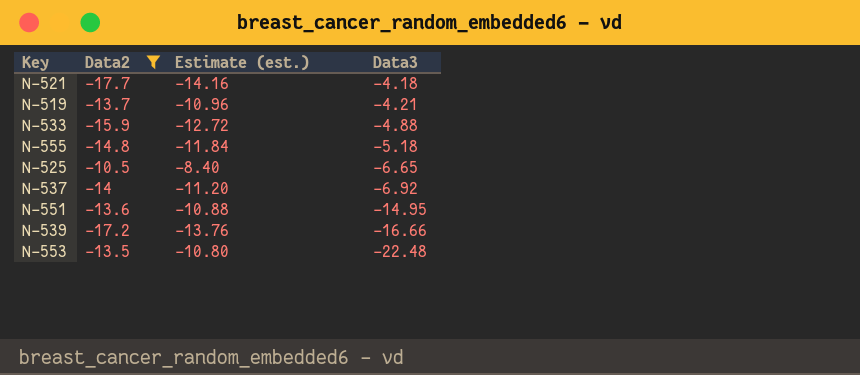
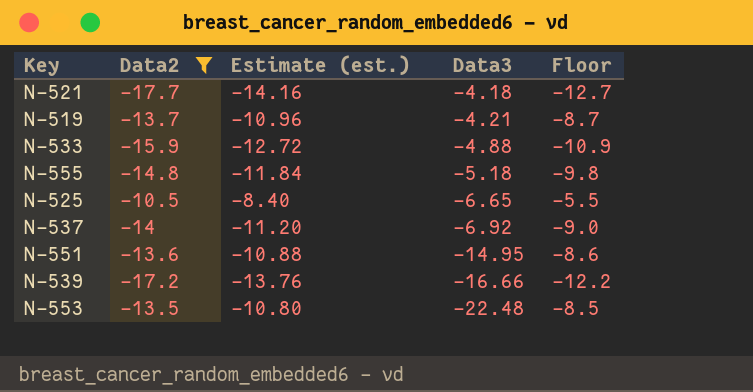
column Floor | formula: none -> [Data2] + 5

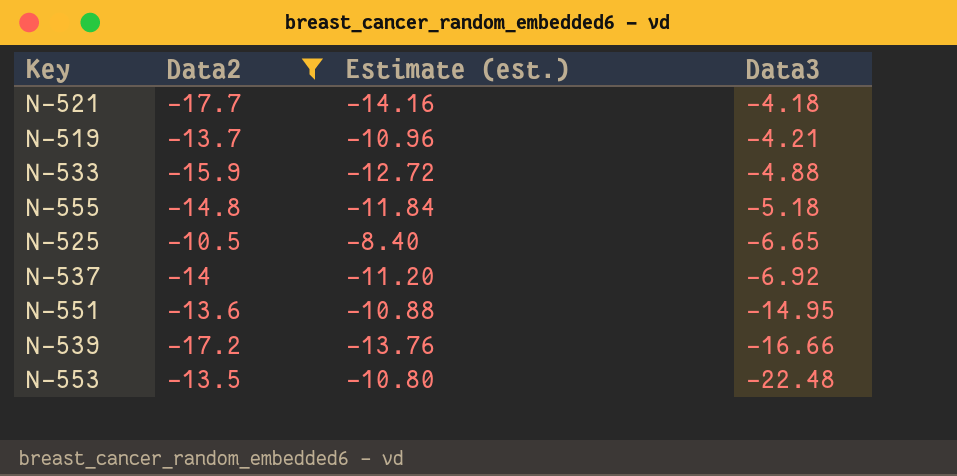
column Floor | formula: [Data2] + 5 -> none

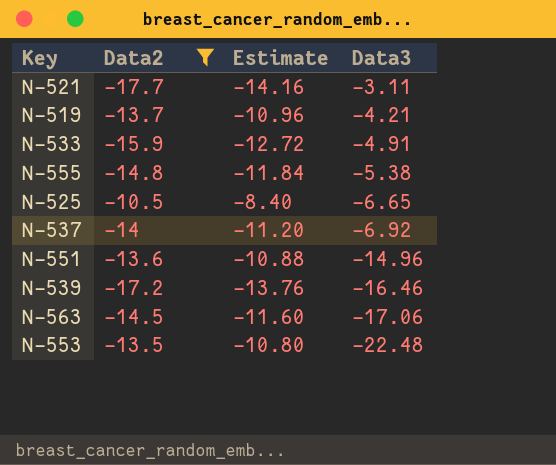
column name: Estimate (est.) -> Estimate
N-521 | Data3: -4.18 -> -3.11
N-533 | Data3: -4.88 -> -4.91
N-555 | Data3: -5.18 -> -5.38
N-551 | Data3: -14.95 -> -14.96
N-539 | Data3: -16.66 -> -16.46
row N-563: none -> -14.5 | -11.60 | -17.06

